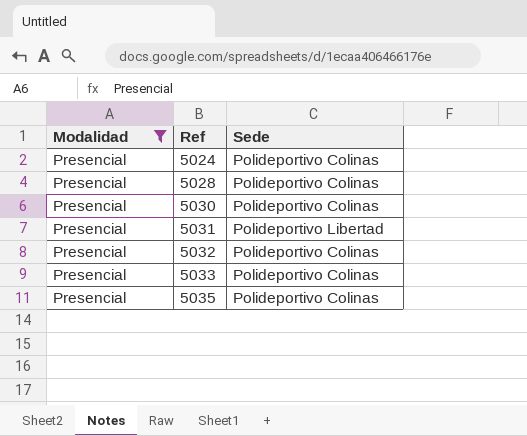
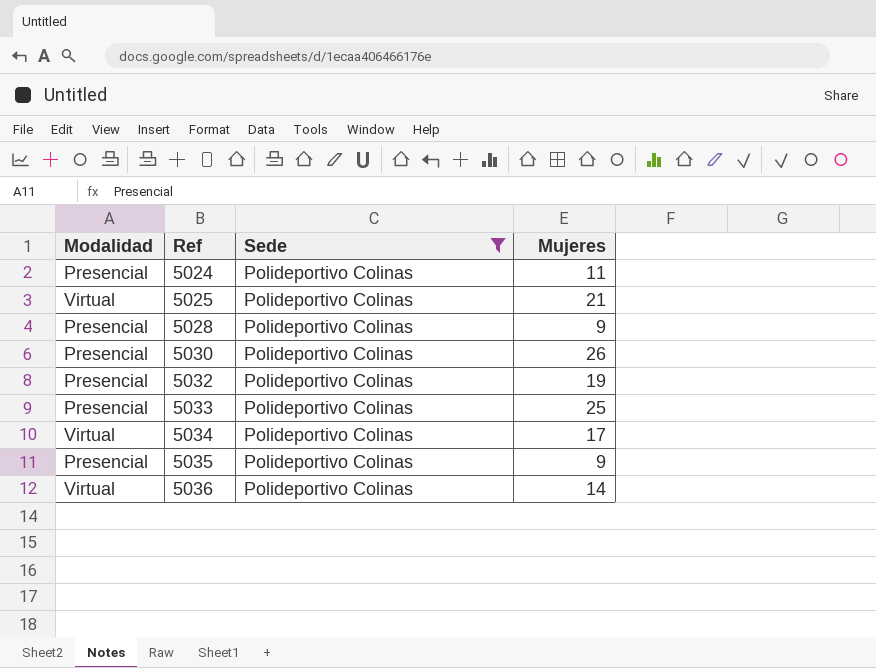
filter: Modalidad = Presencial -> Sede = Polideportivo Colinas
column Mujeres | position: none -> 4

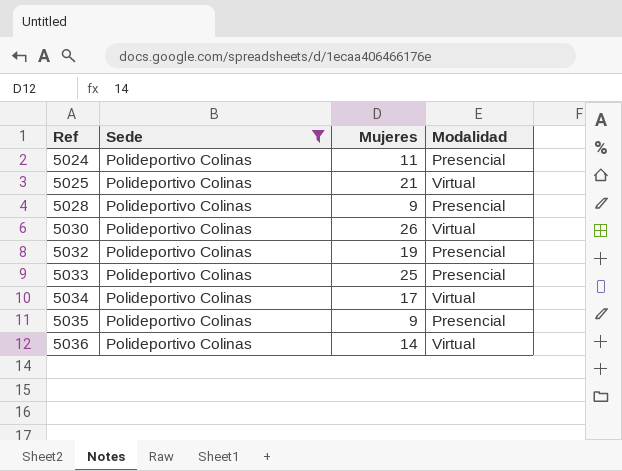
column Modalidad | position: 1 -> 4
5030 | Modalidad: Presencial -> Virtual

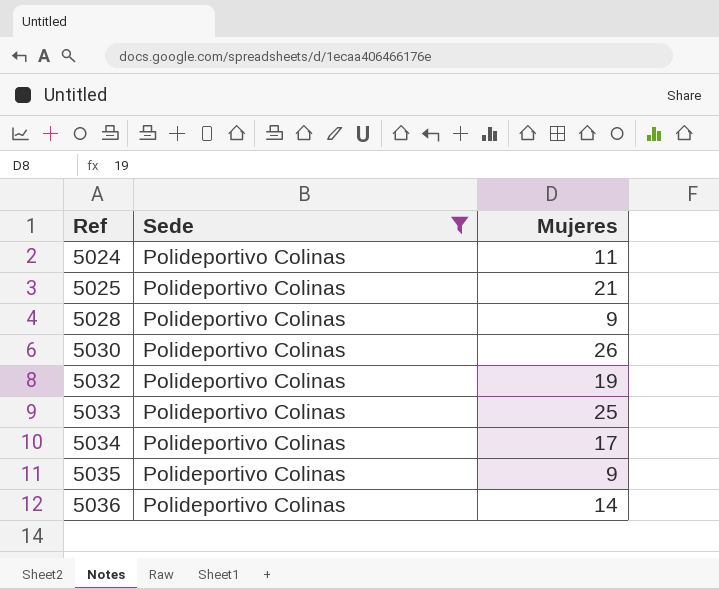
column Modalidad | position: 4 -> none

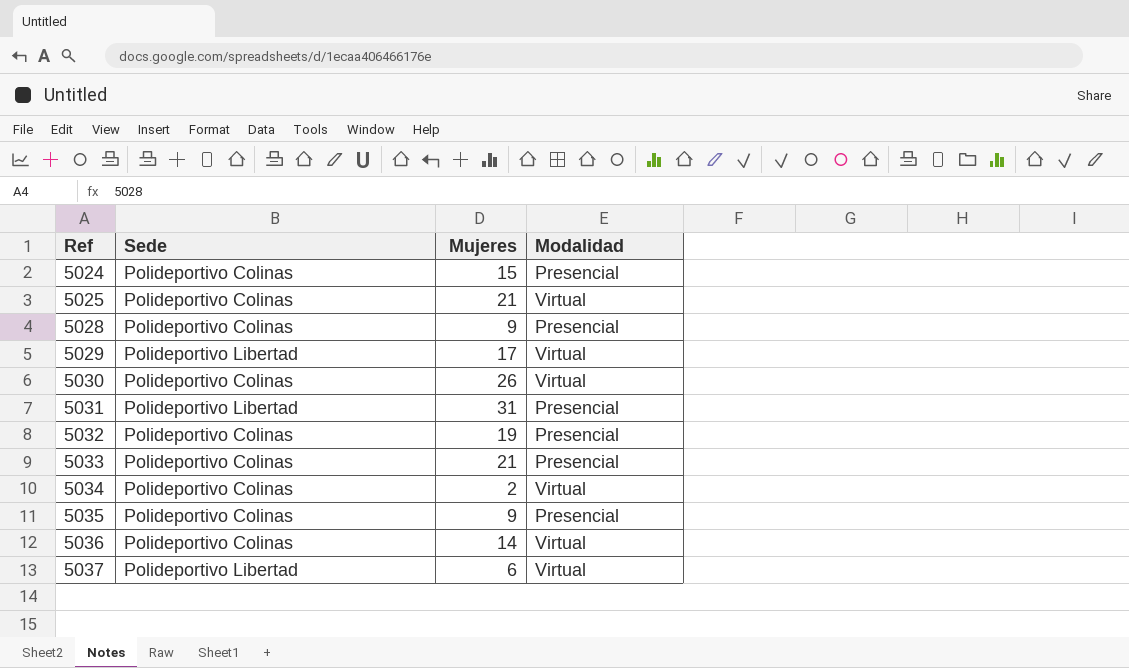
filter: Sede = Polideportivo Colinas -> none
column Modalidad | position: none -> 4
5024 | Mujeres: 11 -> 15
5033 | Mujeres: 25 -> 21
5034 | Mujeres: 17 -> 2

